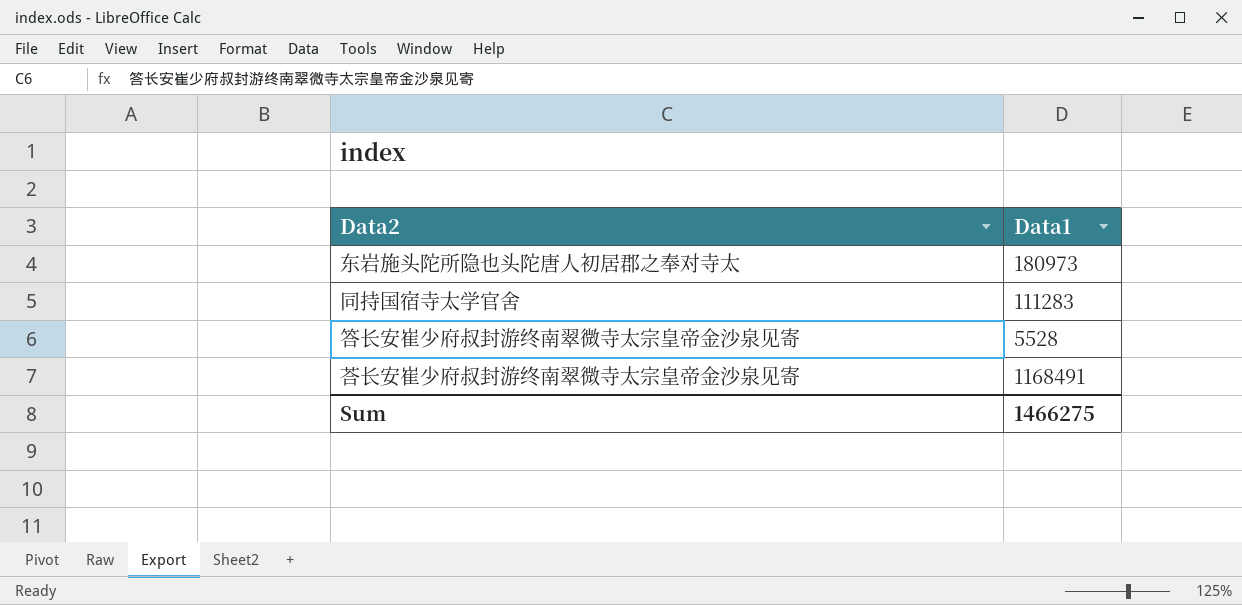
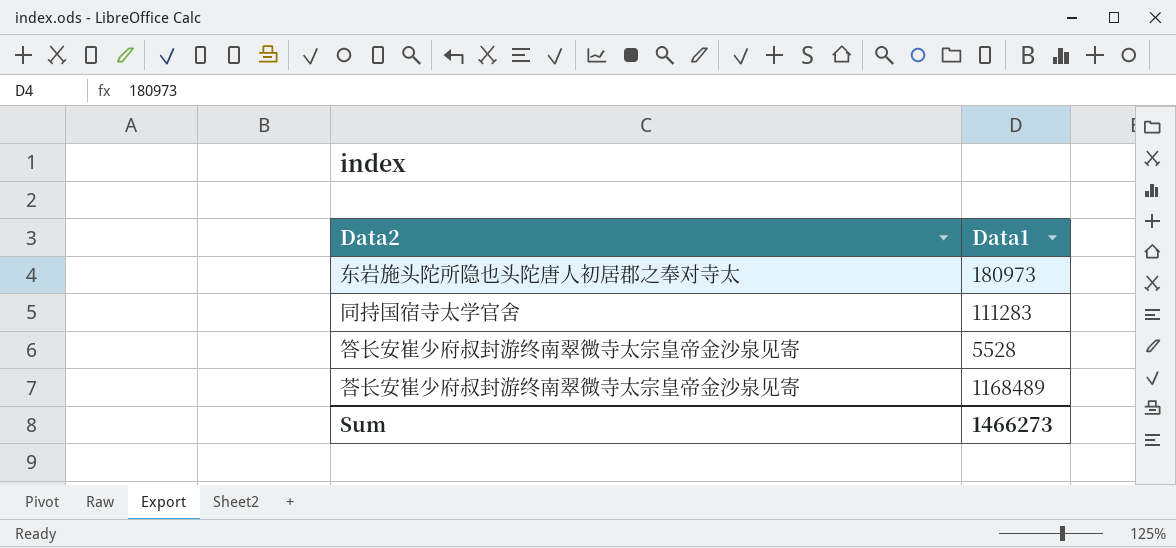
荅长安崔少府叔封游终南翠微寺太宗皇帝金沙泉见寄 | Data1: 1168491 -> 1168489
Sum | Data1: 1466275 -> 1466273

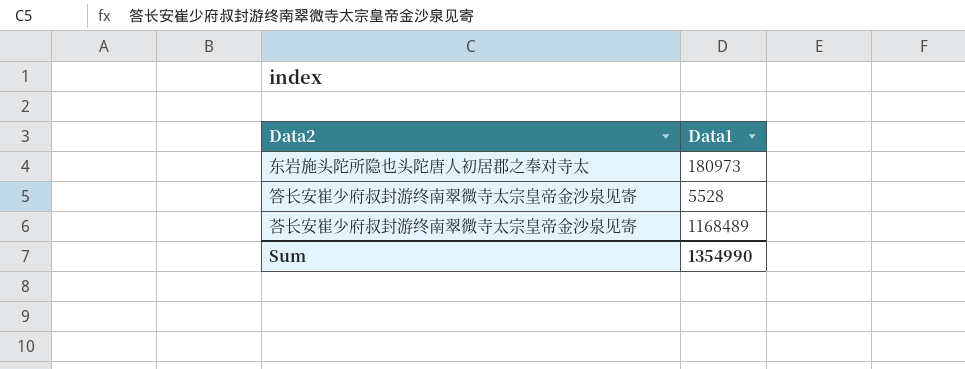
row 同持国宿寺太学官舍: 111283 -> none
Sum | Data1: 1466273 -> 1354990

